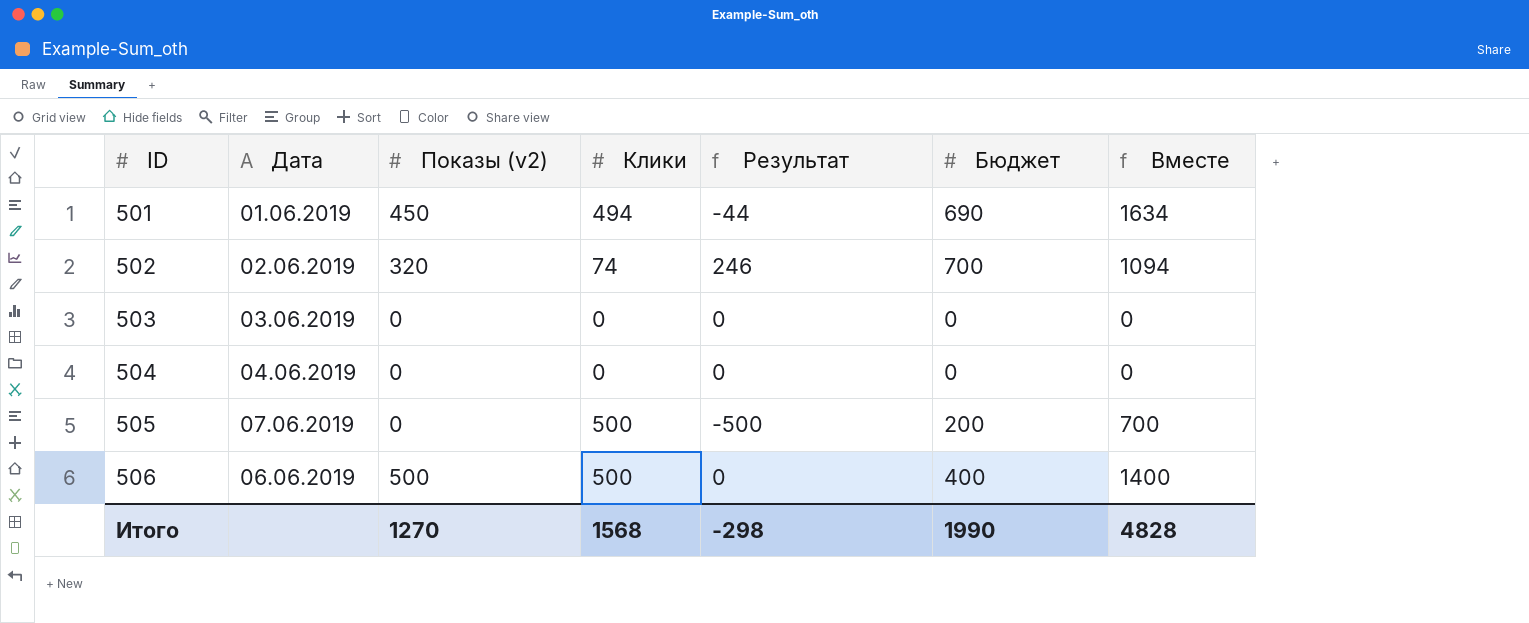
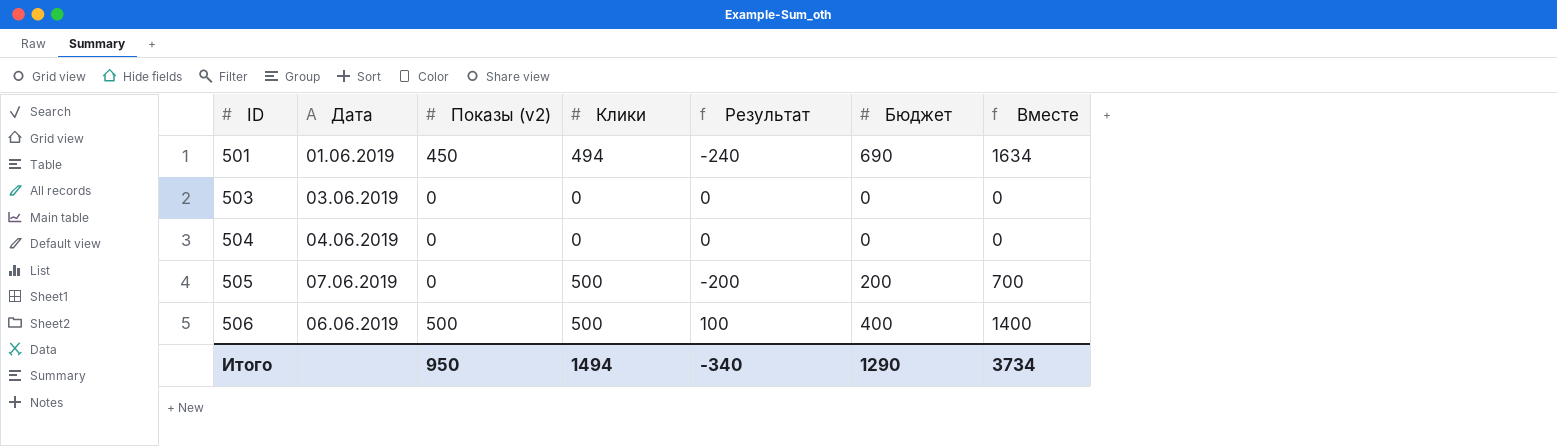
column Результат | formula: [Показы (v2)] - [Клики] -> [Показы (v2)] - [Бюджет]
row 502: 02.06.2019 | 320 | 74 | 246 | 700 | 1094 -> none
Итого | Показы (v2): 1270 -> 950
Итого | Клики: 1568 -> 1494
Итого | Результат: -298 -> -340
Итого | Бюджет: 1990 -> 1290
Итого | Вместе: 4828 -> 3734

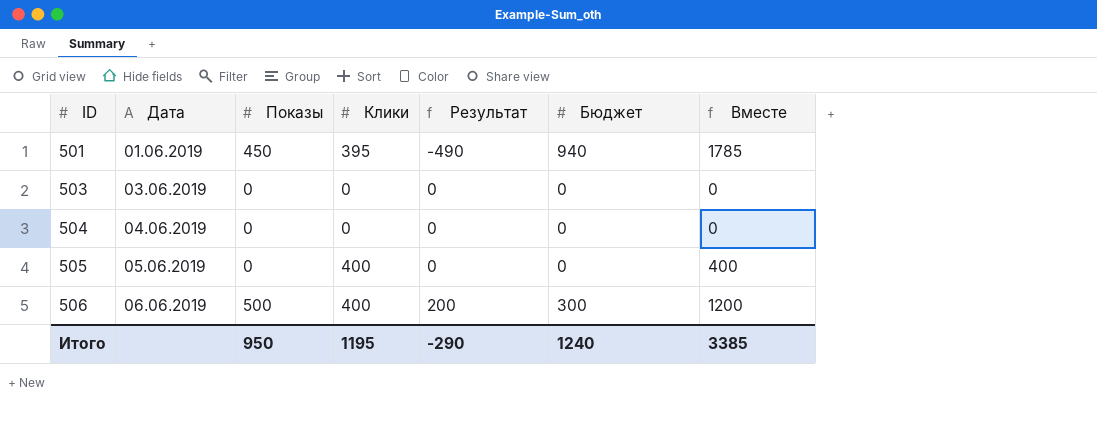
column name: Показы (v2) -> Показы
501 | Клики: 494 -> 395
501 | Результат: -240 -> -490
501 | Бюджет: 690 -> 940
501 | Вместе: 1634 -> 1785
505 | Дата: 07.06.2019 -> 05.06.2019
505 | Клики: 500 -> 400
505 | Результат: -200 -> 0
505 | Бюджет: 200 -> 0
505 | Вместе: 700 -> 400
506 | Клики: 500 -> 400
506 | Результат: 100 -> 200
506 | Бюджет: 400 -> 300
506 | Вместе: 1400 -> 1200
Итого | Клики: 1494 -> 1195
Итого | Результат: -340 -> -290
Итого | Бюджет: 1290 -> 1240
Итого | Вместе: 3734 -> 3385

